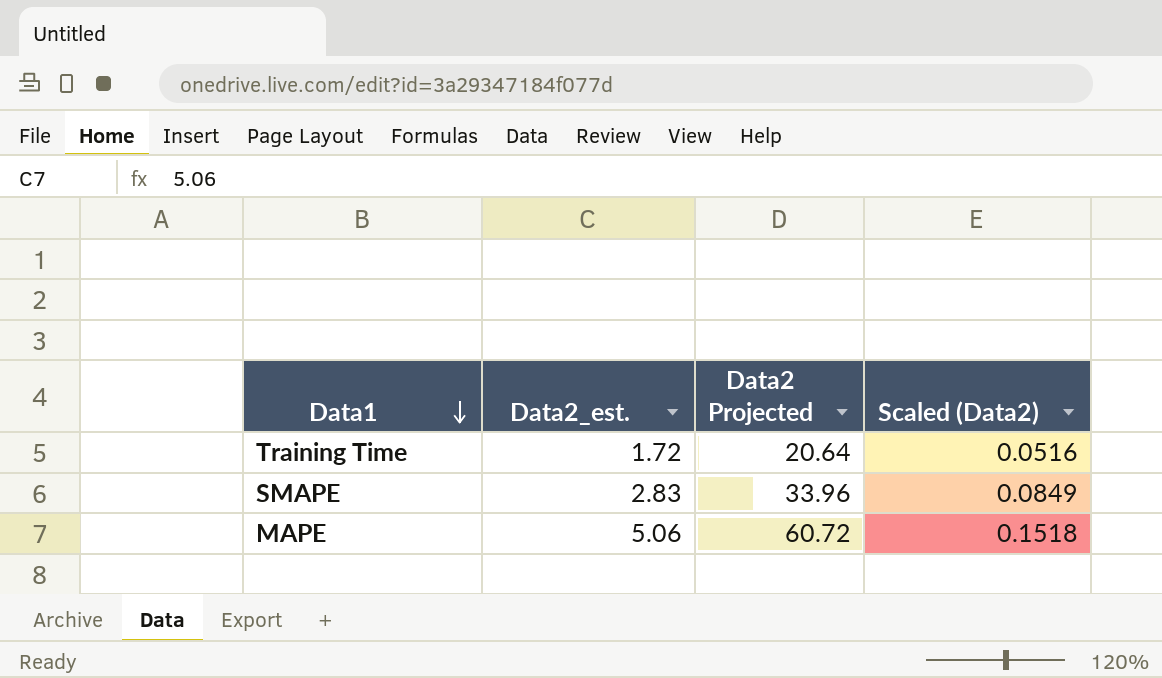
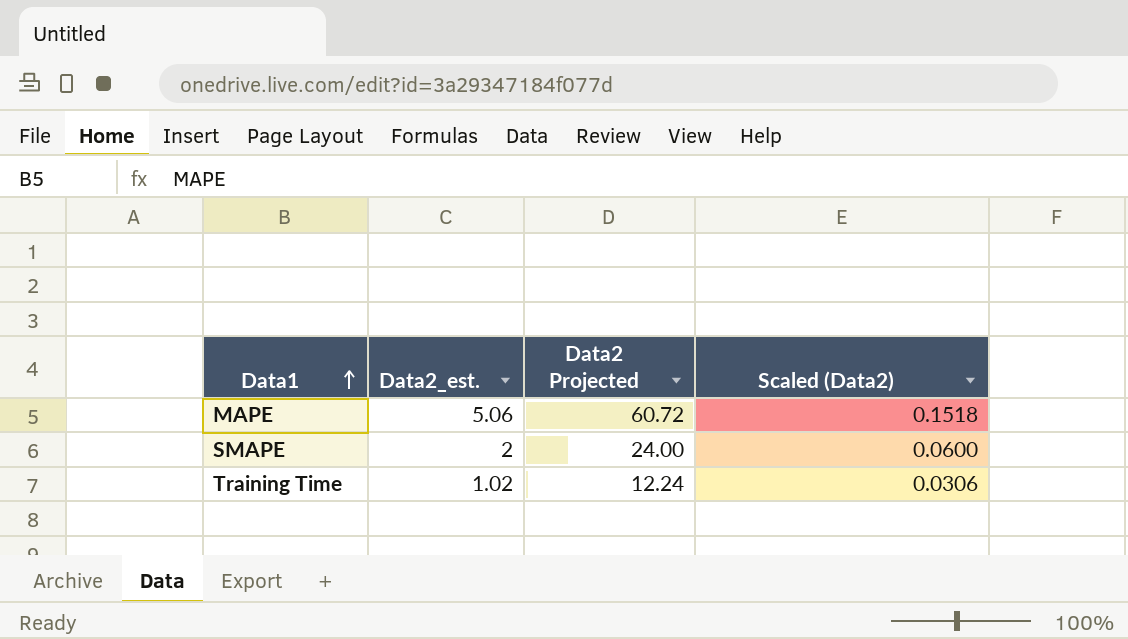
row order: Data1 descending -> Data1 ascending
SMAPE | Data2_est.: 2.83 -> 2
SMAPE | Data2 Projected: 33.96 -> 24.00
SMAPE | Scaled (Data2): 0.0849 -> 0.0600
Training Time | Data2_est.: 1.72 -> 1.02
Training Time | Data2 Projected: 20.64 -> 12.24
Training Time | Scaled (Data2): 0.0516 -> 0.0306

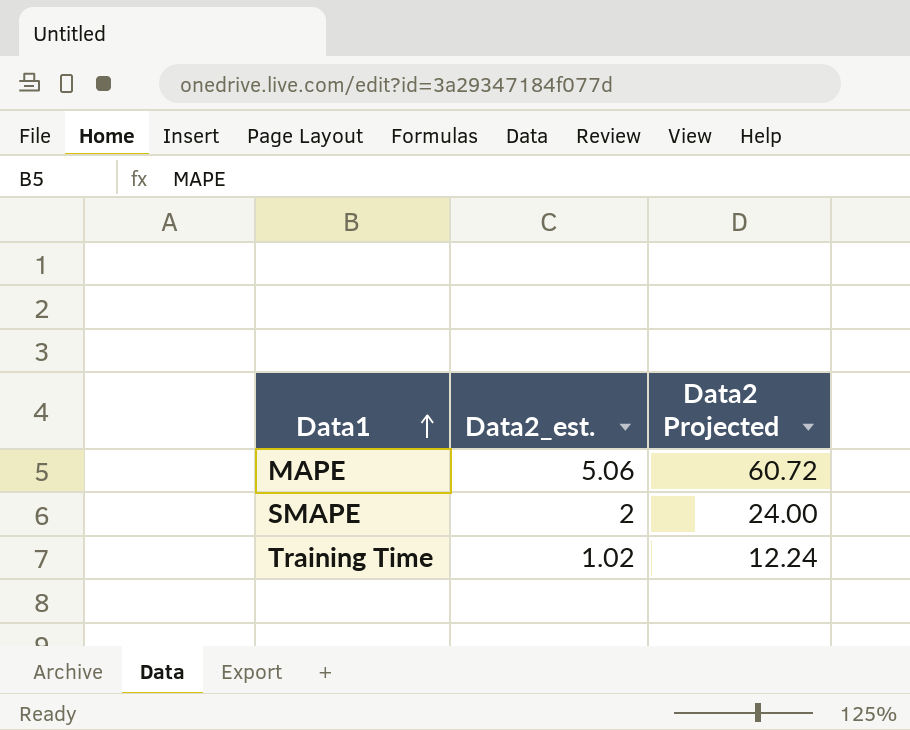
column Scaled (Data2) | formula: [Data2_est.] * 0.03 -> none

